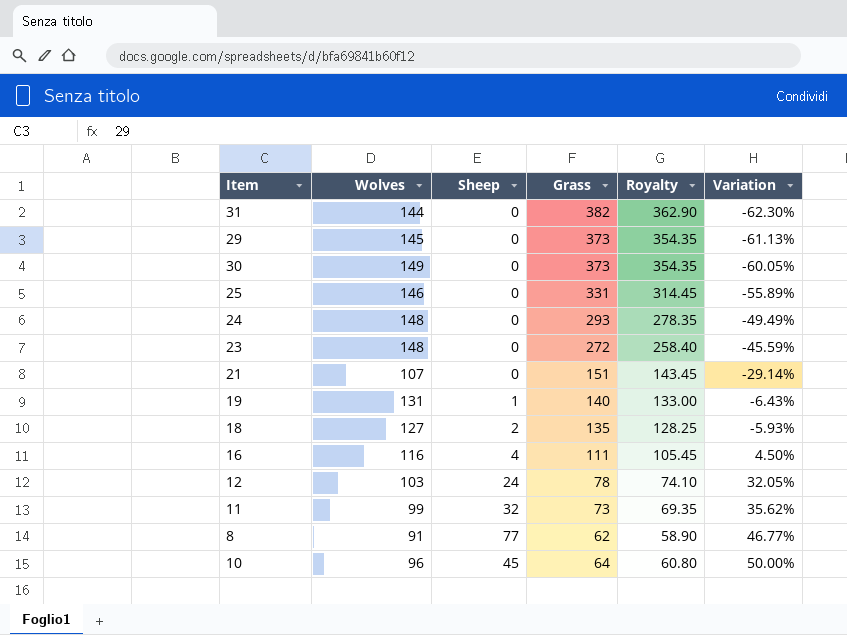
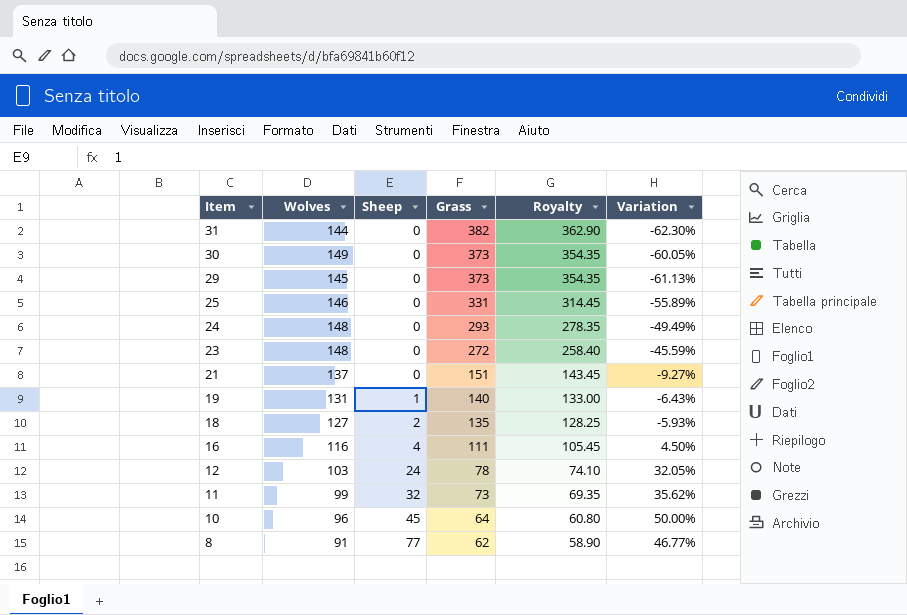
row order: Variation ascending -> Item descending
21 | Wolves: 107 -> 137
21 | Variation: -29.14% -> -9.27%

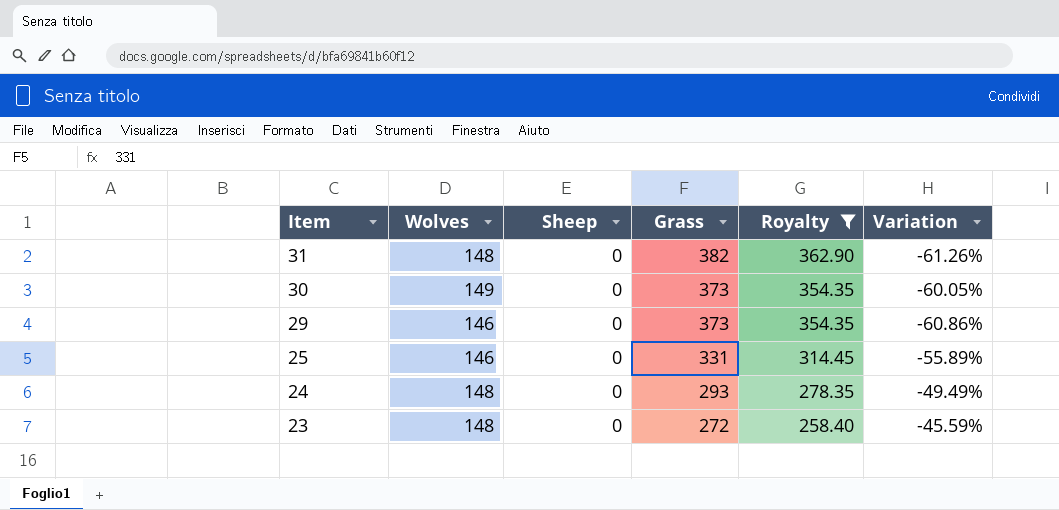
filter: none -> Royalty >= 258.40
31 | Wolves: 144 -> 148
31 | Variation: -62.30% -> -61.26%
29 | Wolves: 145 -> 146
29 | Variation: -61.13% -> -60.86%

